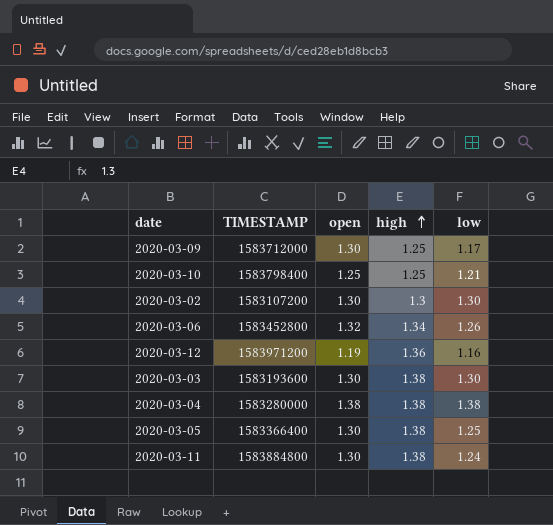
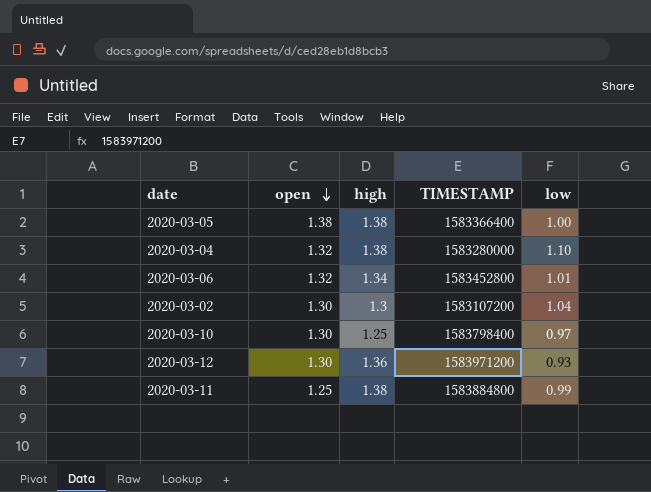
row order: high ascending -> open descending
column TIMESTAMP | position: 2 -> 4
row 2020-03-09: 1583712000 | 1.30 | 1.25 | 1.17 -> none
row 2020-03-03: 1583193600 | 1.30 | 1.38 | 1.30 -> none
2020-03-05 | open: 1.30 -> 1.38
2020-03-05 | low: 1.25 -> 1.00
2020-03-04 | open: 1.38 -> 1.32
2020-03-04 | low: 1.38 -> 1.10
2020-03-06 | low: 1.26 -> 1.01
2020-03-02 | low: 1.30 -> 1.04
2020-03-10 | open: 1.25 -> 1.30
2020-03-10 | low: 1.21 -> 0.97
2020-03-12 | open: 1.19 -> 1.30
2020-03-12 | low: 1.16 -> 0.93
2020-03-11 | open: 1.30 -> 1.25
2020-03-11 | low: 1.24 -> 0.99

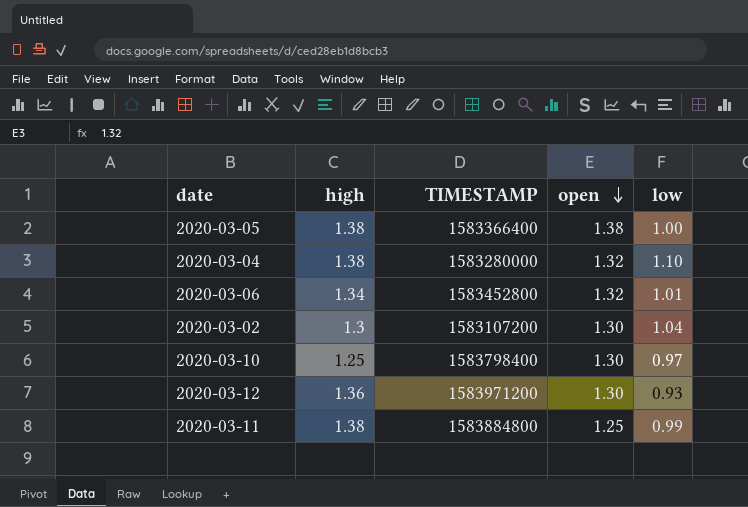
column open | position: 2 -> 4

